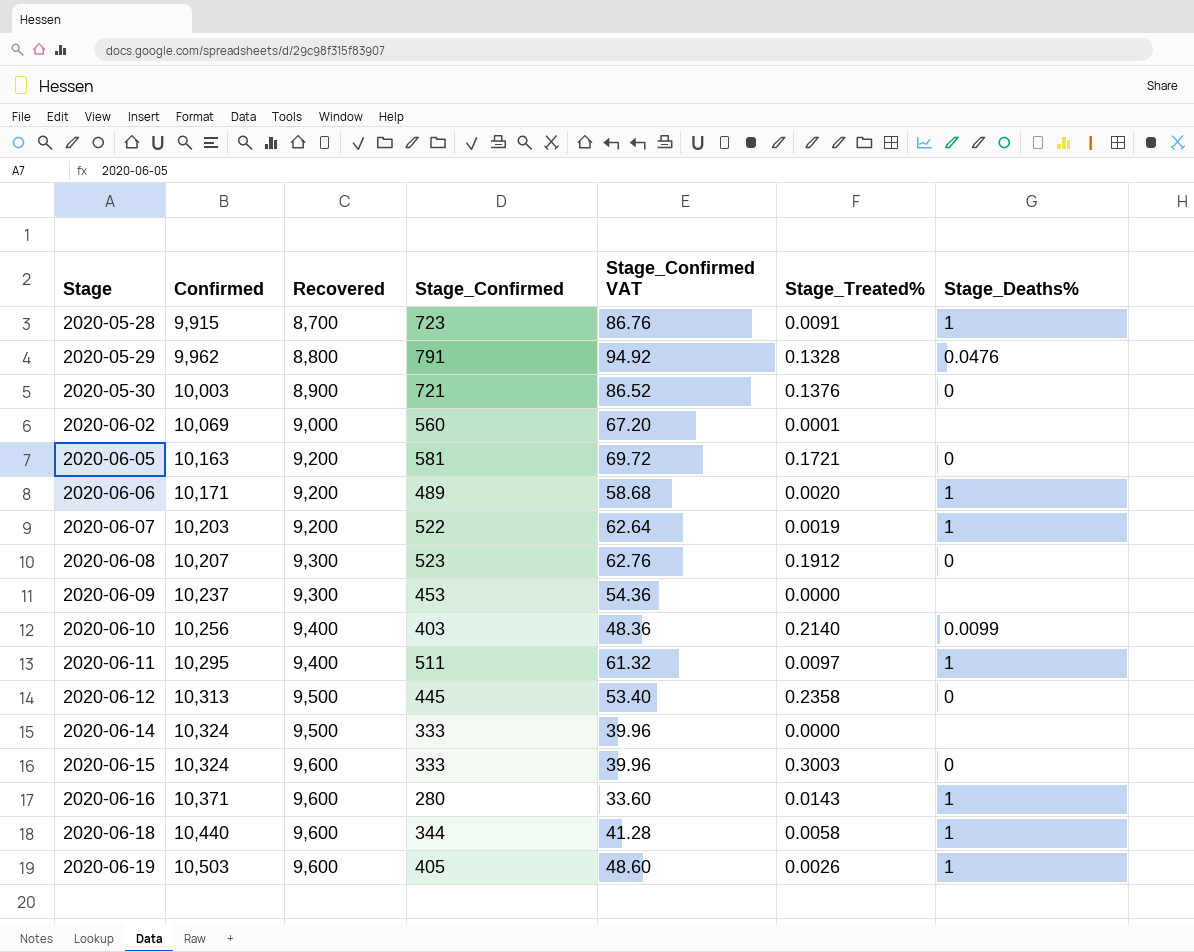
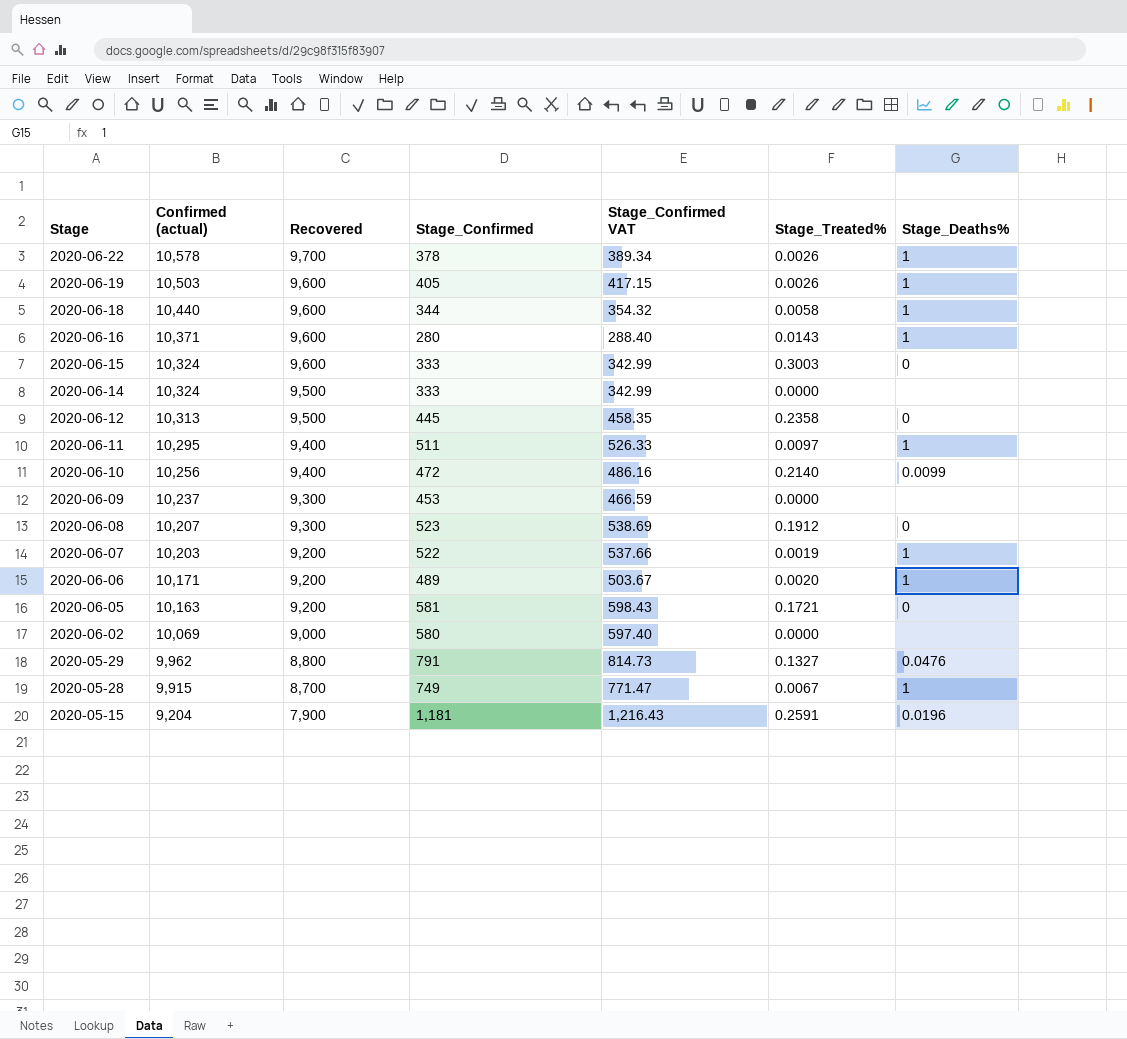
row order: Stage ascending -> Stage descending
column name: Confirmed -> Confirmed (actual)
column Stage_Confirmed VAT | formula: [Stage_Confirmed] * 0.12 -> [Stage_Confirmed] * 1.03
row 2020-05-30: 10,003 | 8,900 | 721 | 86.52 | 0.1376 | 0 -> none
row 2020-06-22: none -> 10,578 | 9,700 | 378 | 389.34 | 0.0026 | 1
2020-06-10 | Stage_Confirmed: 403 -> 472
2020-06-02 | Stage_Confirmed: 560 -> 580
2020-06-02 | Stage_Treated%: 0.0001 -> 0.0000
2020-05-29 | Stage_Treated%: 0.1328 -> 0.1327
2020-05-28 | Stage_Confirmed: 723 -> 749
2020-05-28 | Stage_Treated%: 0.0091 -> 0.0067
row 2020-05-15: none -> 9,204 | 7,900 | 1,181 | 1,216.43 | 0.2591 | 0.0196

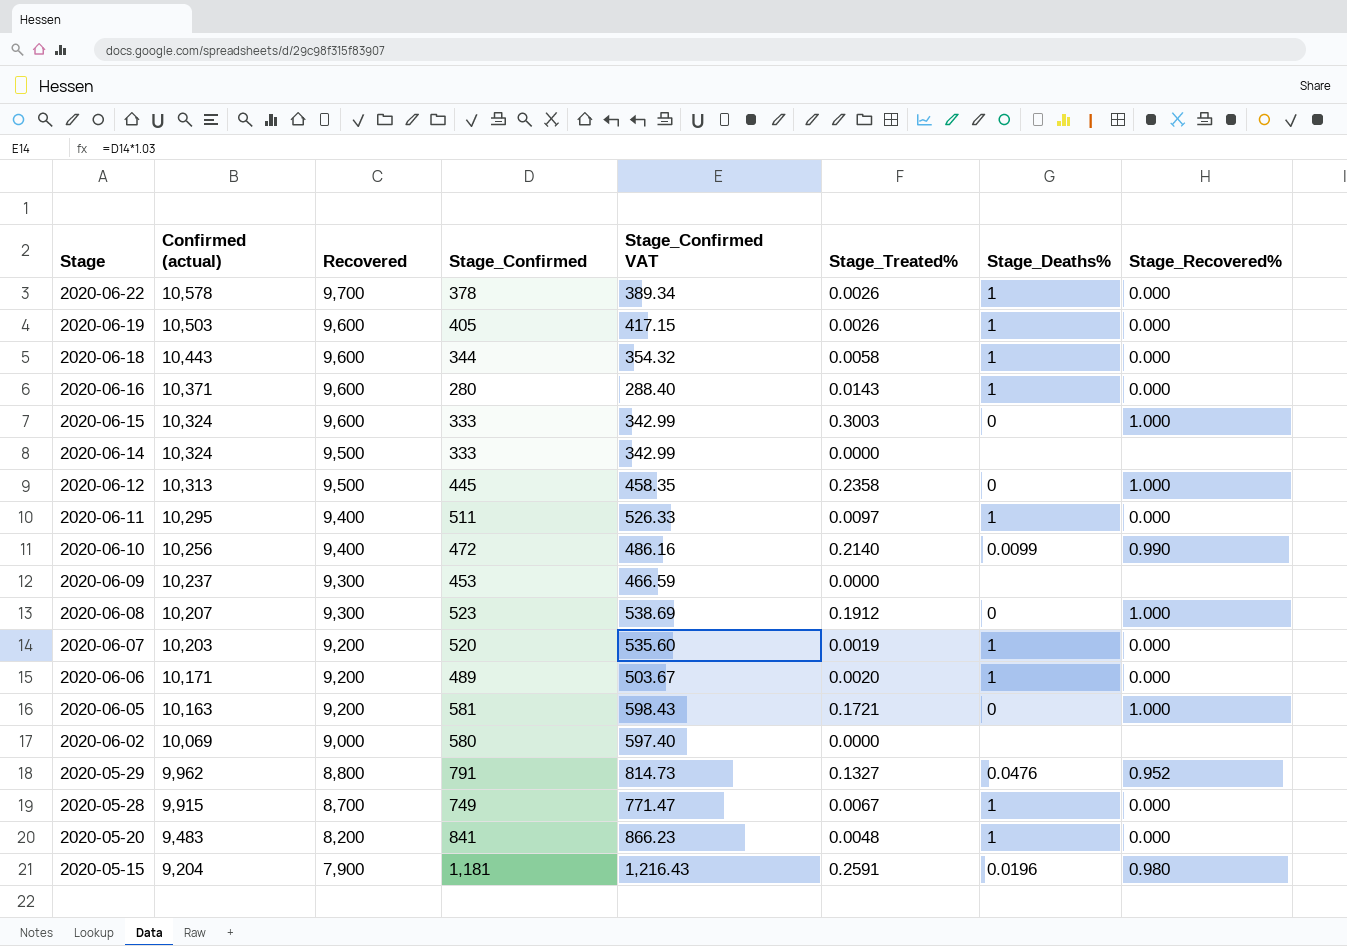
column Stage_Recovered% | position: none -> 8
2020-06-18 | Confirmed (actual): 10,440 -> 10,443
2020-06-07 | Stage_Confirmed: 522 -> 520
2020-06-07 | Stage_Confirmed VAT: 537.66 -> 535.60
row 2020-05-20: none -> 9,483 | 8,200 | 841 | 866.23 | 0.0048 | 1 | 0.000

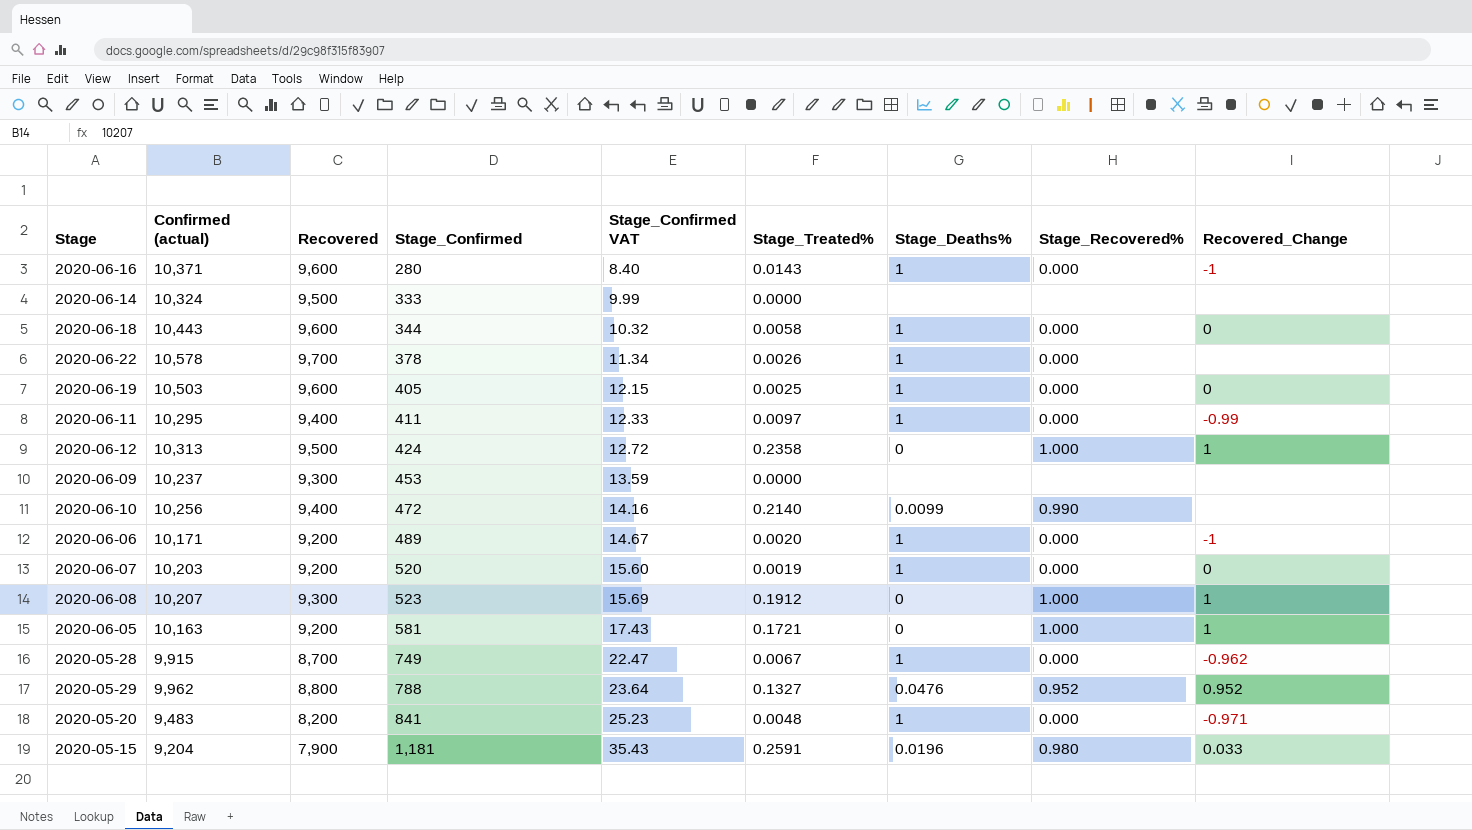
row order: Stage descending -> Stage_Confirmed ascending
column Stage_Confirmed VAT | formula: [Stage_Confirmed] * 1.03 -> [Stage_Confirmed] * 0.03
column Recovered_Change | position: none -> 9
row 2020-06-15: 10,324 | 9,600 | 333 | 342.99 | 0.3003 | 0 | 1.000 -> none
row 2020-06-02: 10,069 | 9,000 | 580 | 597.40 | 0.0000 | none | none -> none
2020-06-19 | Stage_Treated%: 0.0026 -> 0.0025
2020-06-11 | Stage_Confirmed: 511 -> 411
2020-06-12 | Stage_Confirmed: 445 -> 424
2020-05-29 | Stage_Confirmed: 791 -> 788

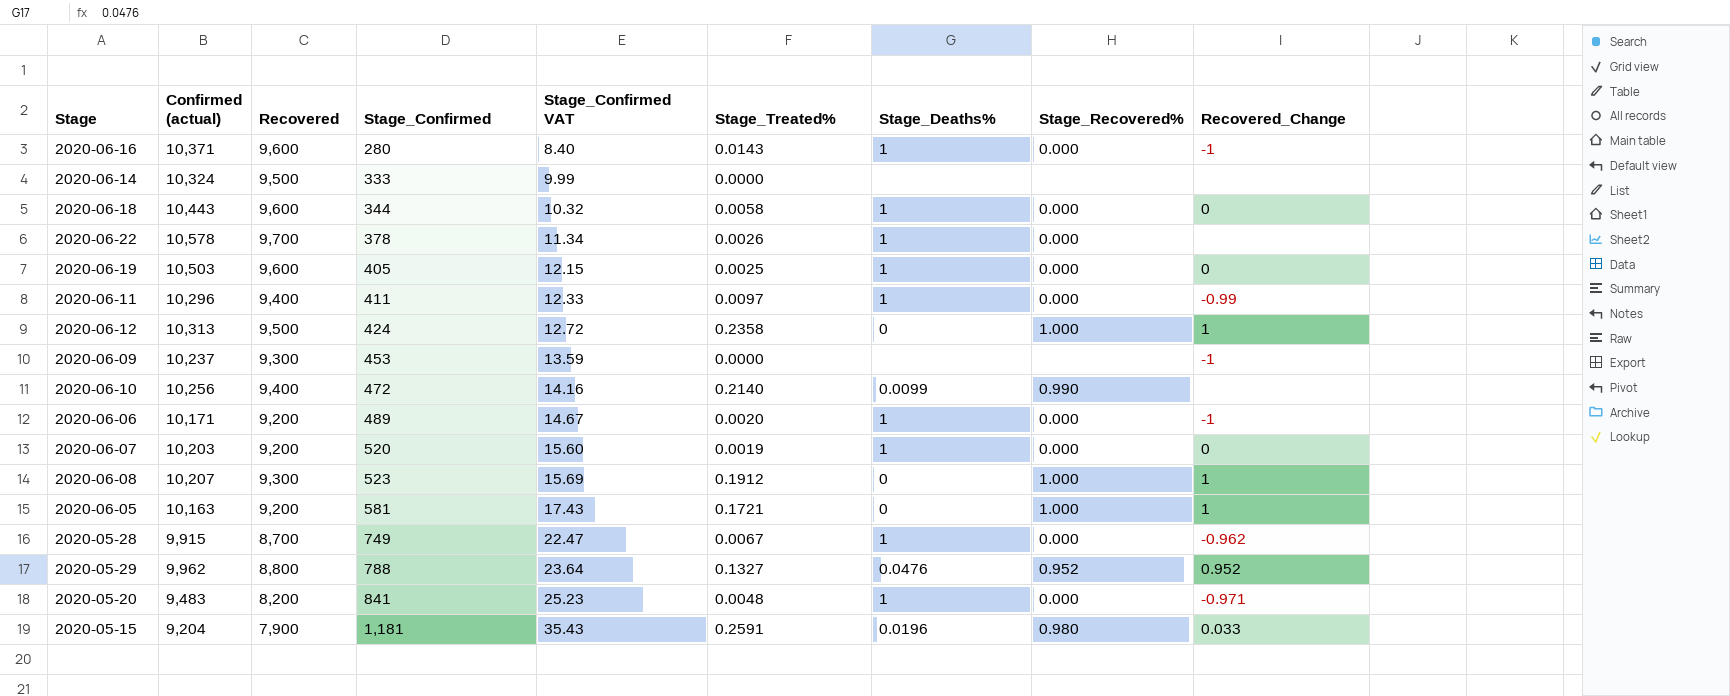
2020-06-11 | Confirmed (actual): 10,295 -> 10,296
2020-06-09 | Recovered_Change: none -> -1

